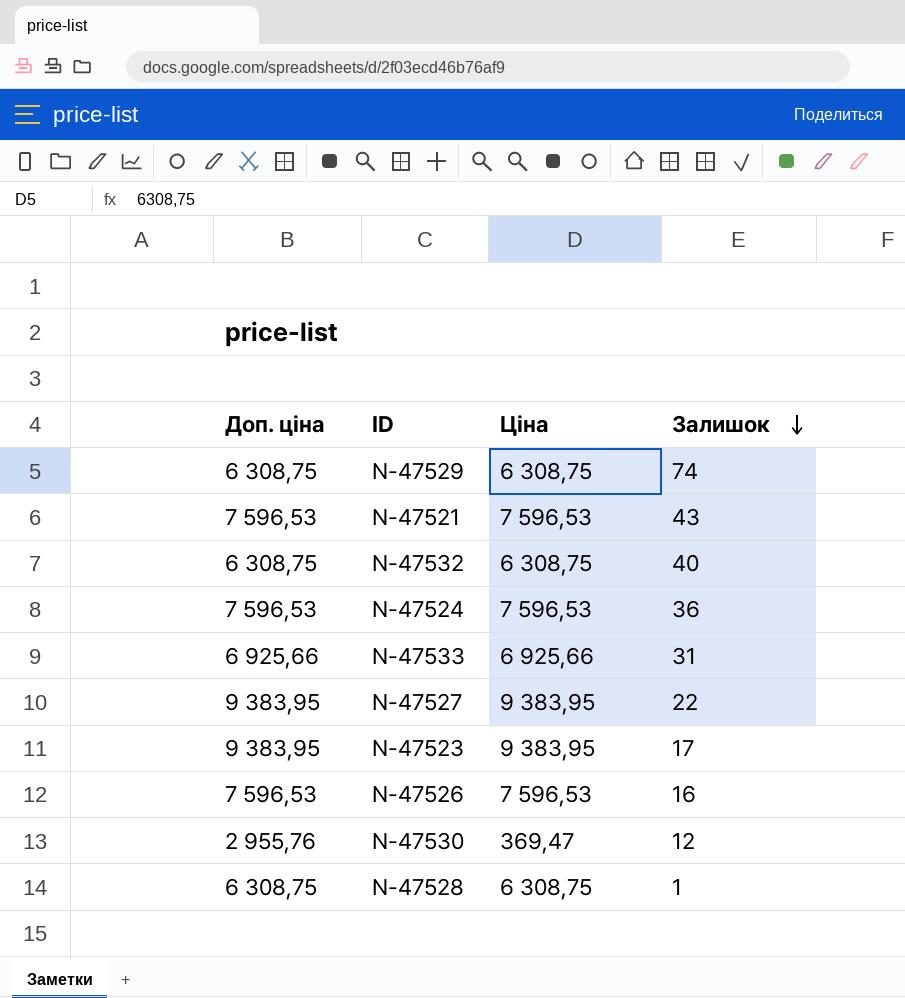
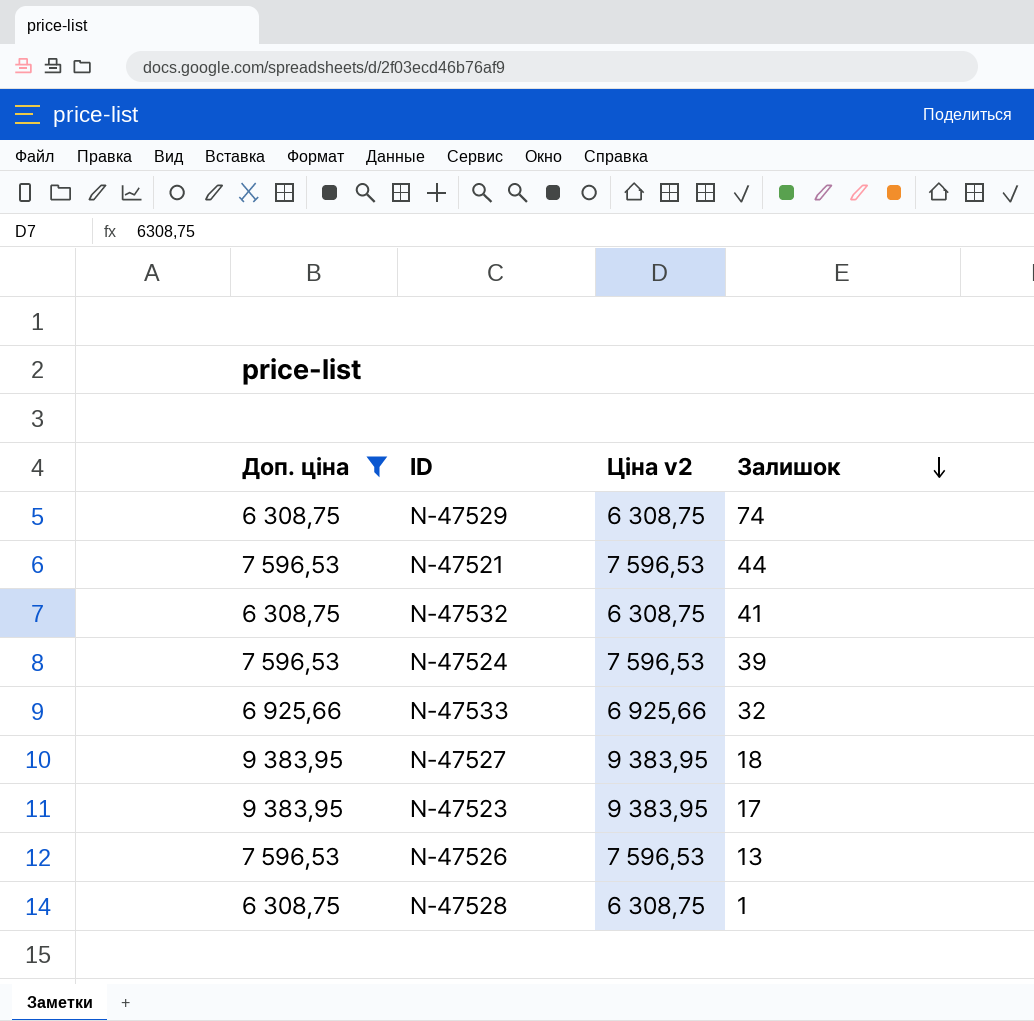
filter: none -> Доп. ціна != 2 955,76
column name: Ціна -> Ціна v2
N-47521 | Залишок: 43 -> 44
N-47532 | Залишок: 40 -> 41
N-47524 | Залишок: 36 -> 39
N-47533 | Залишок: 31 -> 32
N-47527 | Залишок: 22 -> 18
N-47526 | Залишок: 16 -> 13

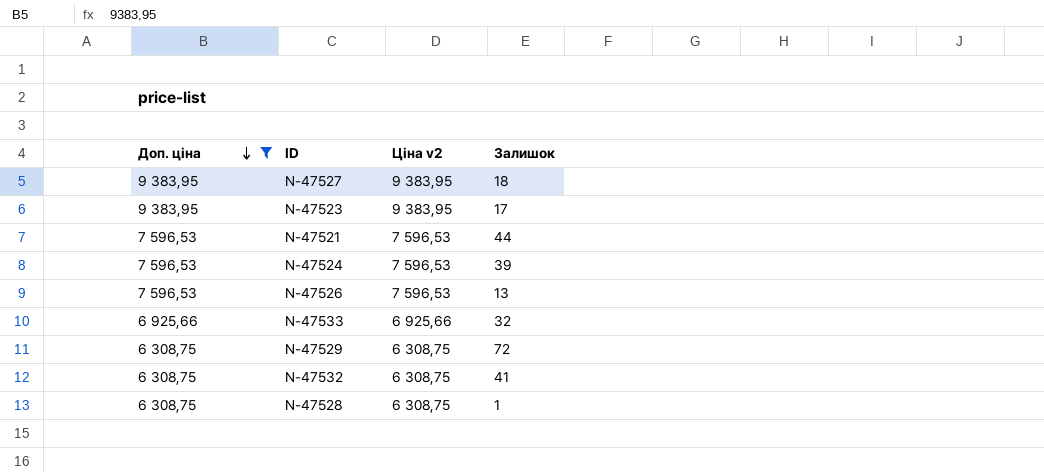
row order: Залишок descending -> Доп. ціна descending
N-47529 | Залишок: 74 -> 72

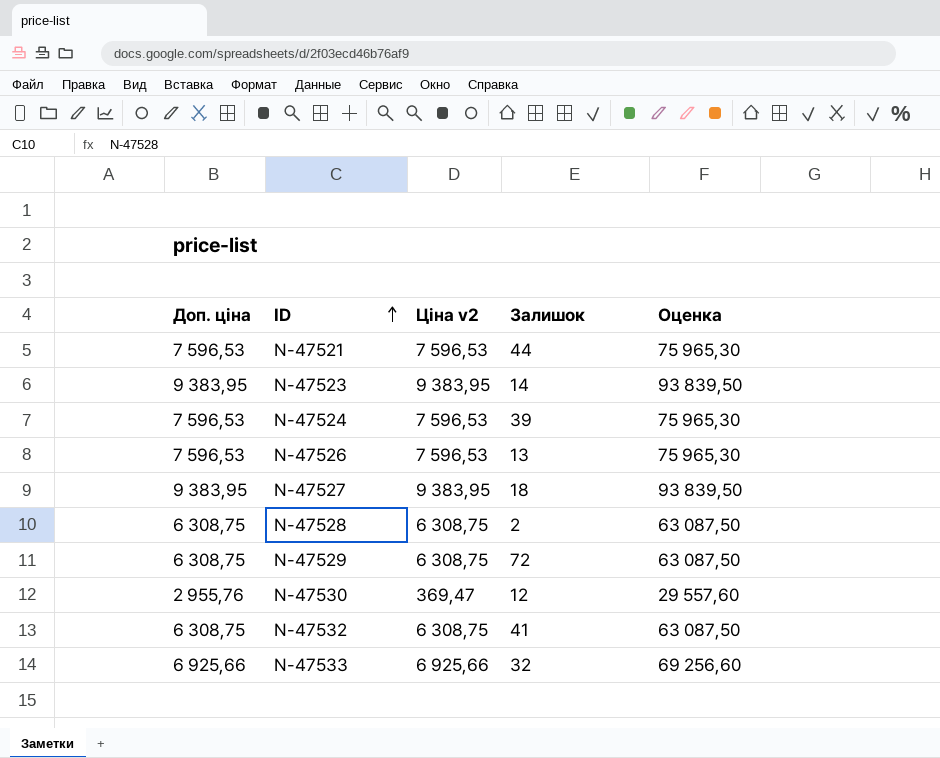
filter: Доп. ціна != 2 955,76 -> none
row order: Доп. ціна descending -> ID ascending
column Оценка | formula: none -> [Доп. ціна] * 10
N-47523 | Залишок: 17 -> 14
N-47528 | Залишок: 1 -> 2

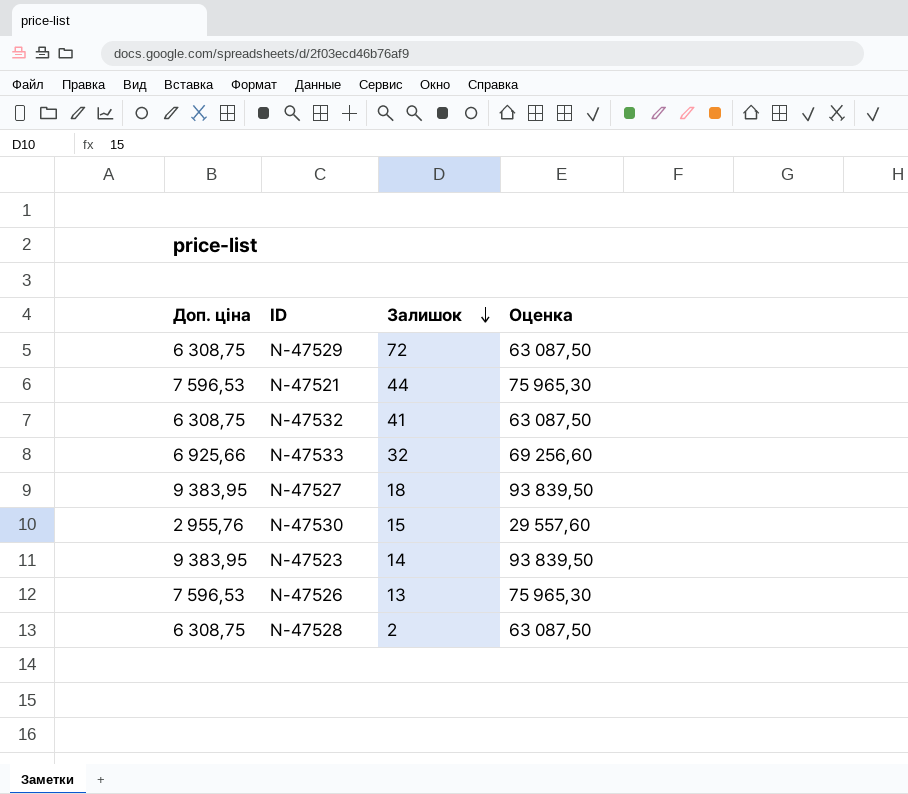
row order: ID ascending -> Залишок descending
column Ціна v2 | position: 3 -> none
row N-47524: 7 596,53 | 7 596,53 | 39 | 75 965,30 -> none
N-47530 | Залишок: 12 -> 15

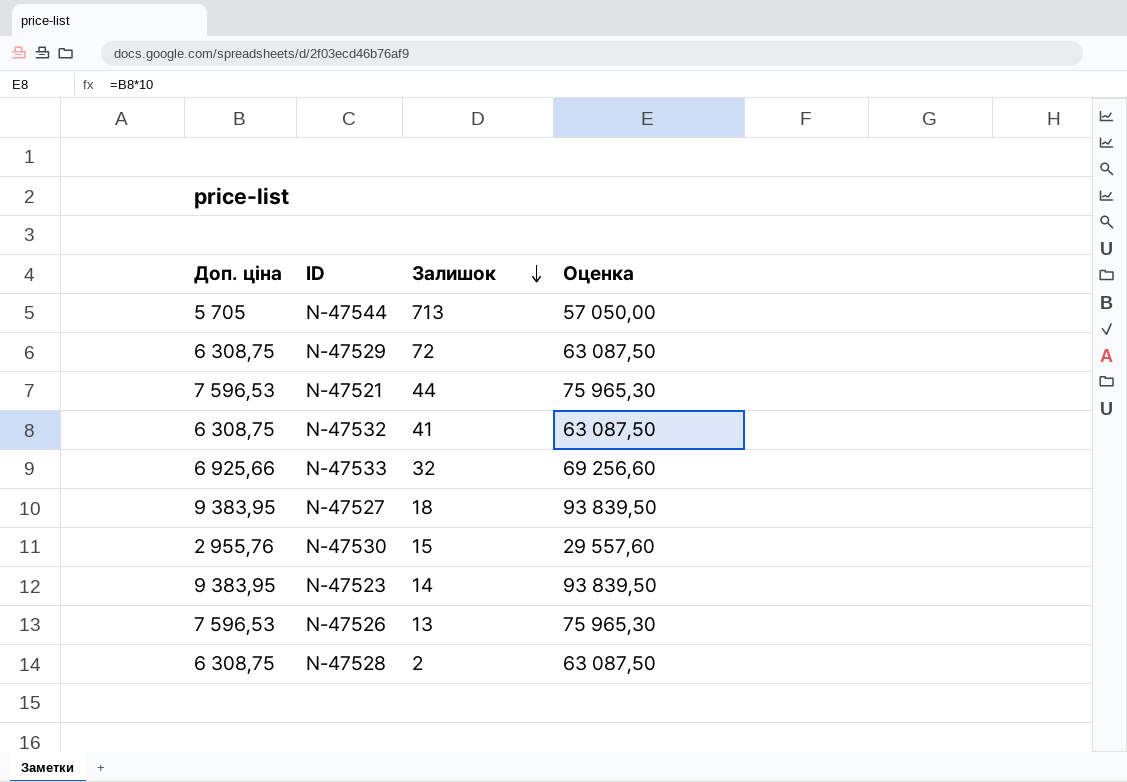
row N-47544: none -> 5 705 | 713 | 57 050,00

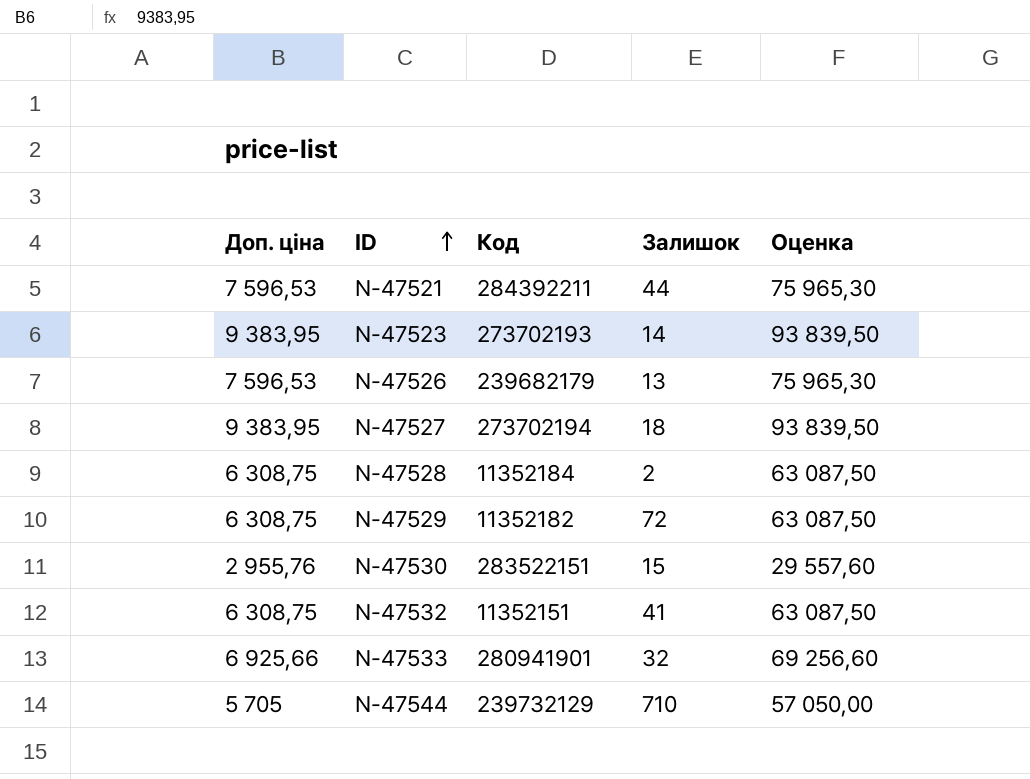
row order: Залишок descending -> ID ascending
column Код | position: none -> 3
N-47544 | Залишок: 713 -> 710

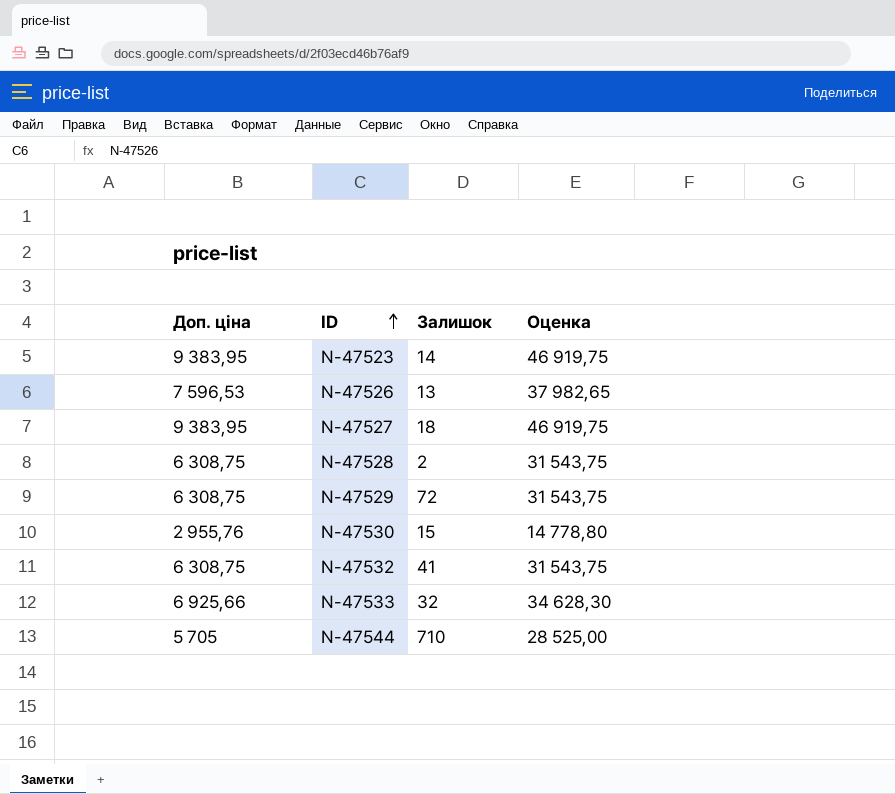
column Код | position: 3 -> none
column Оценка | formula: [Доп. ціна] * 10 -> [Доп. ціна] * 5
row N-47521: 7 596,53 | 284392211 | 44 | 75 965,30 -> none

